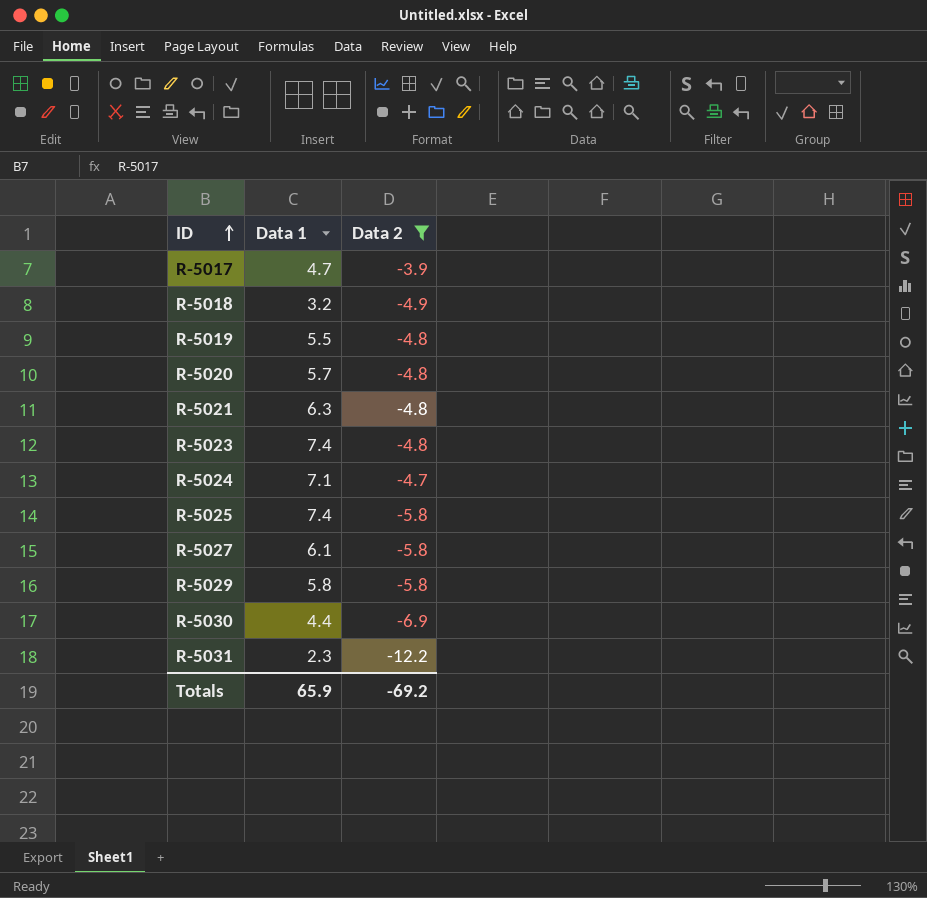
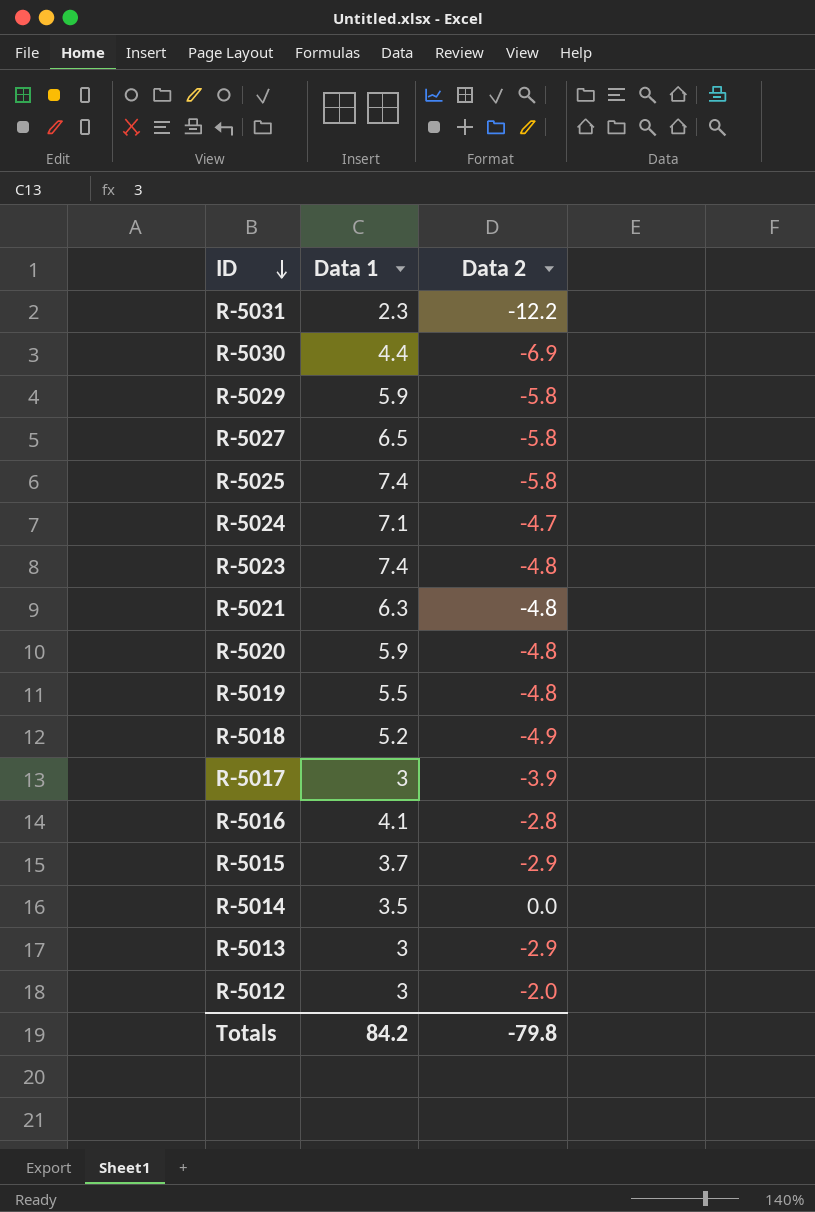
filter: Data 2 <= -3.9 -> none
row order: ID ascending -> ID descending
R-5029 | Data 1: 5.8 -> 5.9
R-5027 | Data 1: 6.1 -> 6.5
R-5020 | Data 1: 5.7 -> 5.9
R-5018 | Data 1: 3.2 -> 5.2
R-5017 | Data 1: 4.7 -> 3
Totals | Data 1: 65.9 -> 84.2
Totals | Data 2: -69.2 -> -79.8

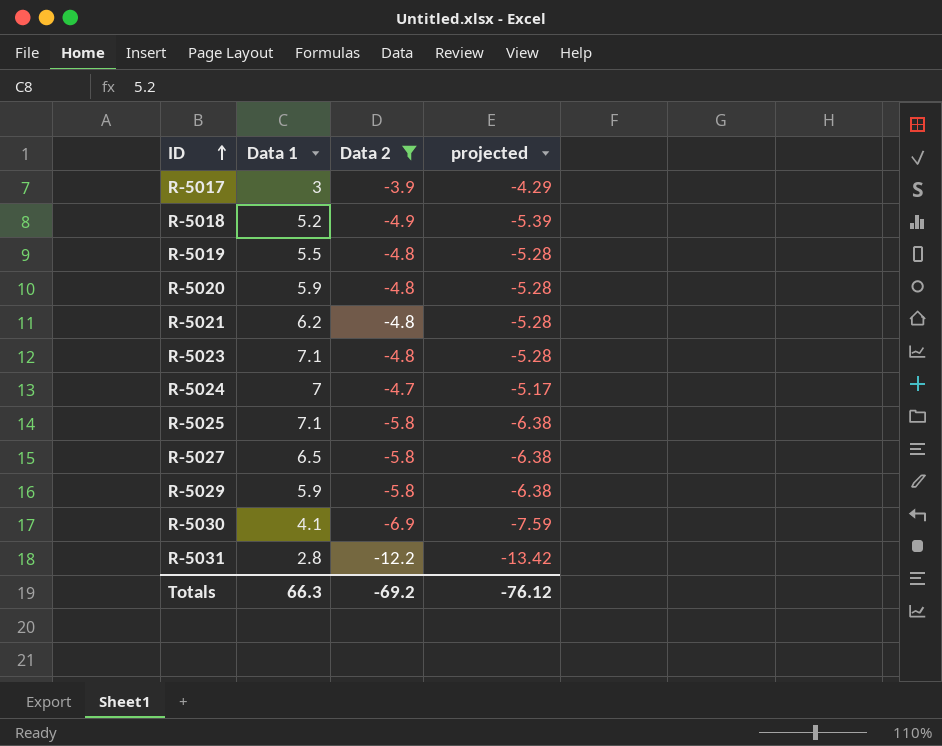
filter: none -> Data 2 <= -3.9
row order: ID descending -> ID ascending
column projected | formula: none -> [Data 2] * 1.1
R-5021 | Data 1: 6.3 -> 6.2
R-5023 | Data 1: 7.4 -> 7.1
R-5024 | Data 1: 7.1 -> 7
R-5025 | Data 1: 7.4 -> 7.1
R-5030 | Data 1: 4.4 -> 4.1
R-5031 | Data 1: 2.3 -> 2.8
Totals | Data 1: 84.2 -> 66.3
Totals | Data 2: -79.8 -> -69.2

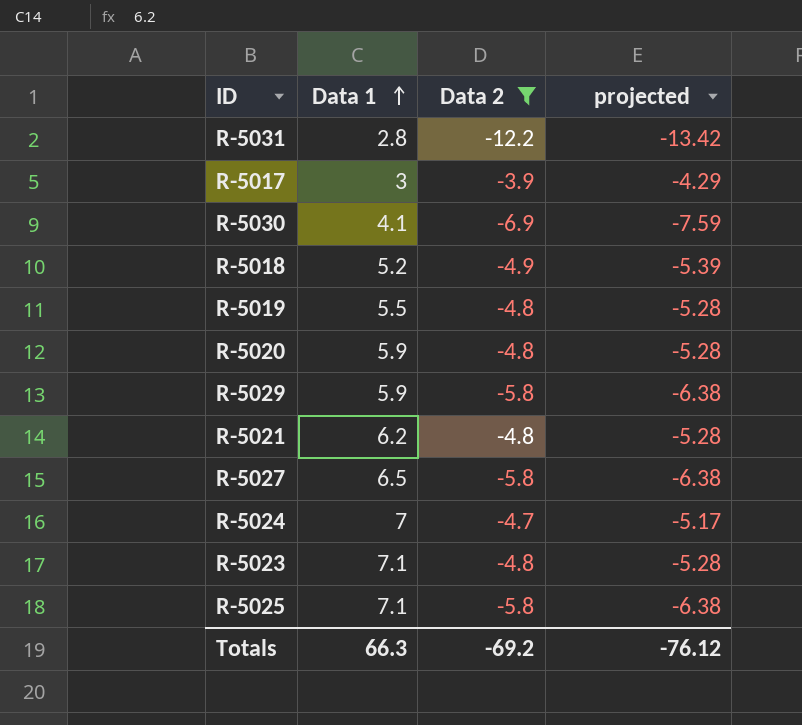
row order: ID ascending -> Data 1 ascending

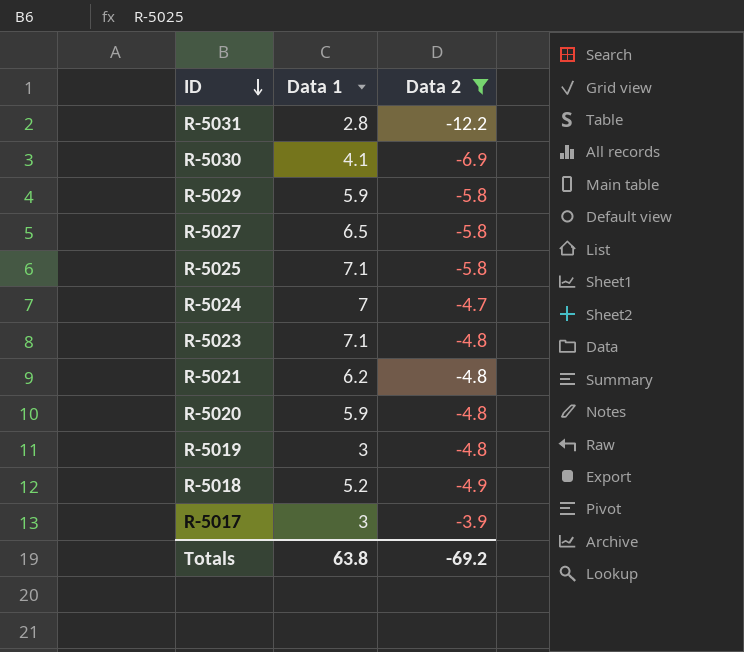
row order: Data 1 ascending -> ID descending
column projected | formula: [Data 2] * 1.1 -> none
R-5019 | Data 1: 5.5 -> 3
Totals | Data 1: 66.3 -> 63.8

